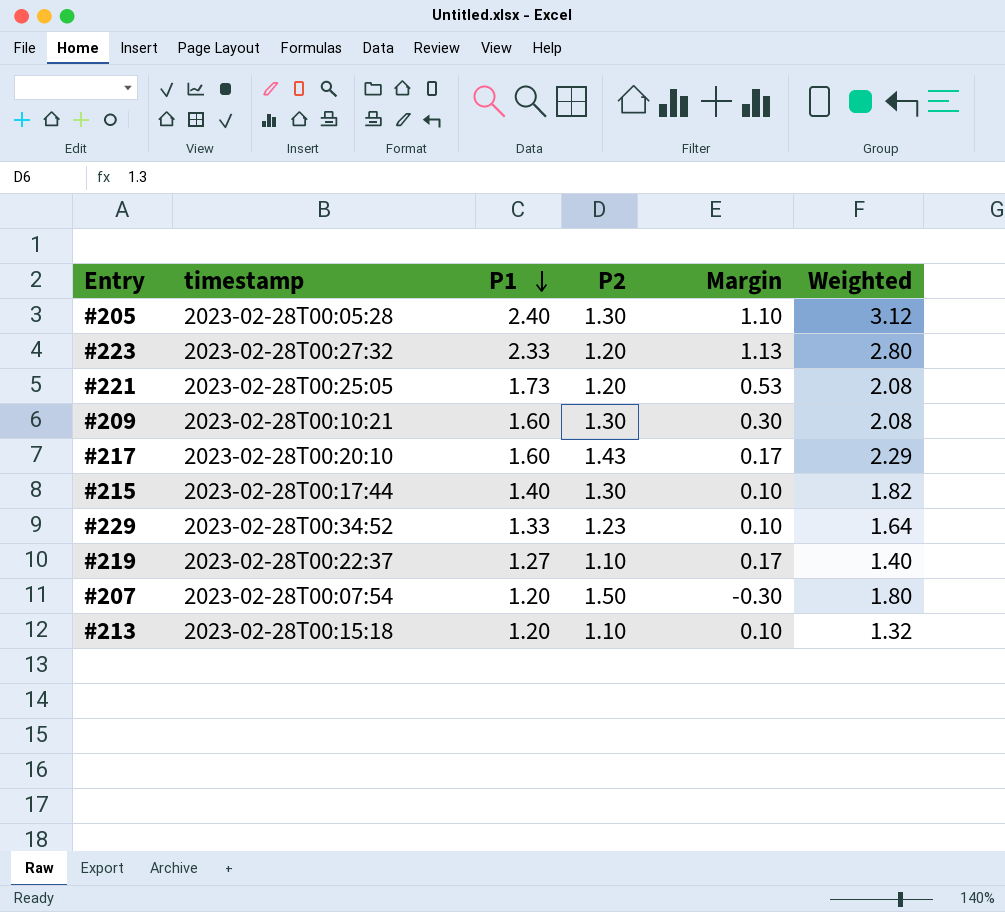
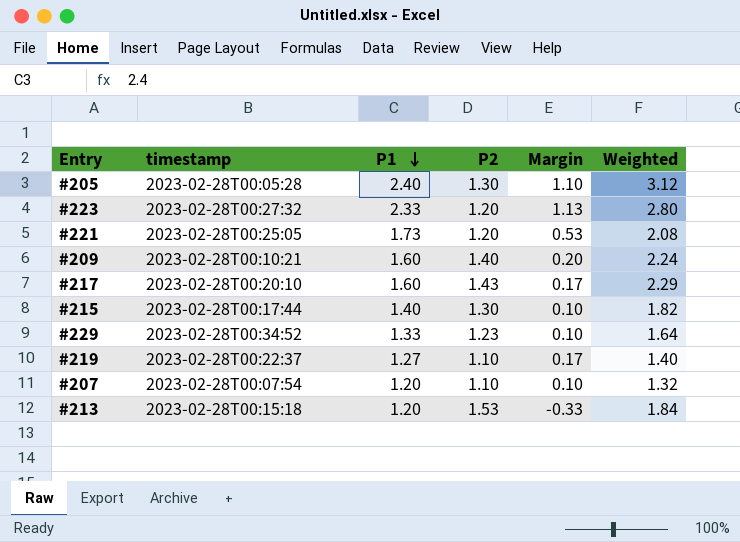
#209 | P2: 1.30 -> 1.40
#209 | Margin: 0.30 -> 0.20
#209 | Weighted: 2.08 -> 2.24
#207 | P2: 1.50 -> 1.10
#207 | Margin: -0.30 -> 0.10
#207 | Weighted: 1.80 -> 1.32
#213 | P2: 1.10 -> 1.53
#213 | Margin: 0.10 -> -0.33
#213 | Weighted: 1.32 -> 1.84

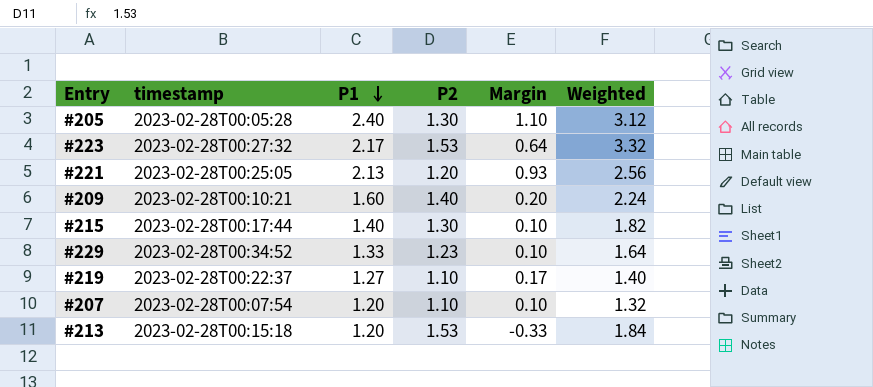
row #217: 2023-02-28T00:20:10 | 1.60 | 1.43 | 0.17 | 2.29 -> none
#223 | P1: 2.33 -> 2.17
#223 | P2: 1.20 -> 1.53
#223 | Margin: 1.13 -> 0.64
#223 | Weighted: 2.80 -> 3.32
#221 | P1: 1.73 -> 2.13
#221 | Margin: 0.53 -> 0.93
#221 | Weighted: 2.08 -> 2.56

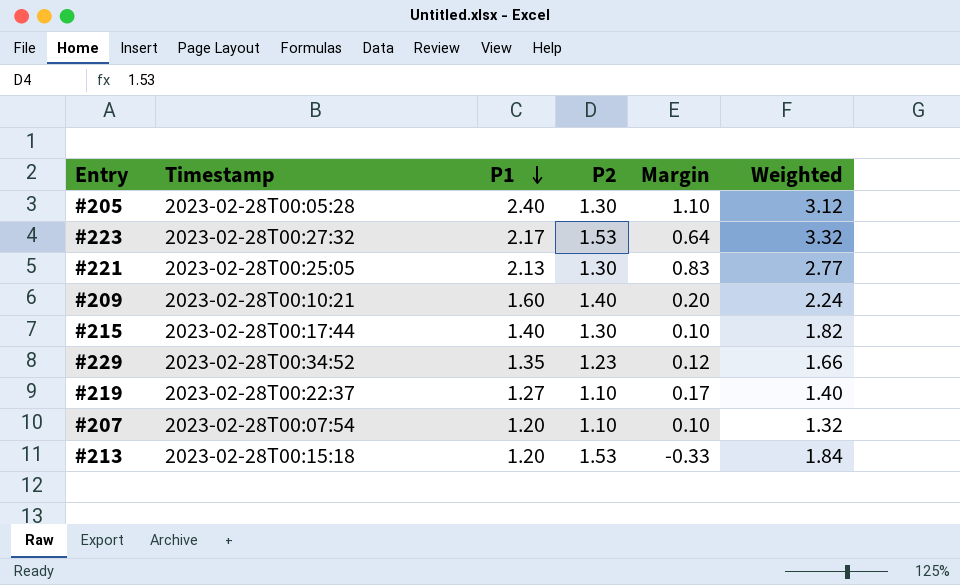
column name: timestamp -> Timestamp
#221 | P2: 1.20 -> 1.30
#221 | Margin: 0.93 -> 0.83
#221 | Weighted: 2.56 -> 2.77
#229 | P1: 1.33 -> 1.35
#229 | Margin: 0.10 -> 0.12
#229 | Weighted: 1.64 -> 1.66

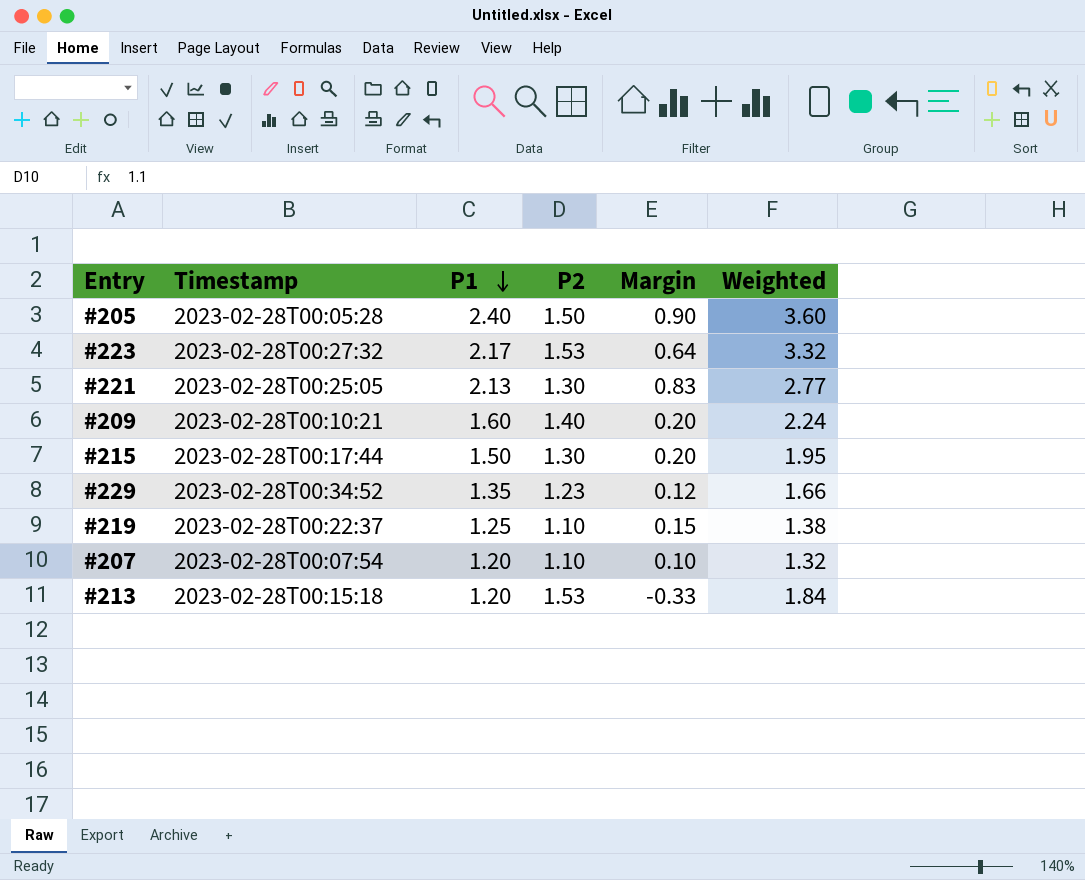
#205 | P2: 1.30 -> 1.50
#205 | Margin: 1.10 -> 0.90
#205 | Weighted: 3.12 -> 3.60
#215 | P1: 1.40 -> 1.50
#215 | Margin: 0.10 -> 0.20
#215 | Weighted: 1.82 -> 1.95
#219 | P1: 1.27 -> 1.25
#219 | Margin: 0.17 -> 0.15
#219 | Weighted: 1.40 -> 1.38

